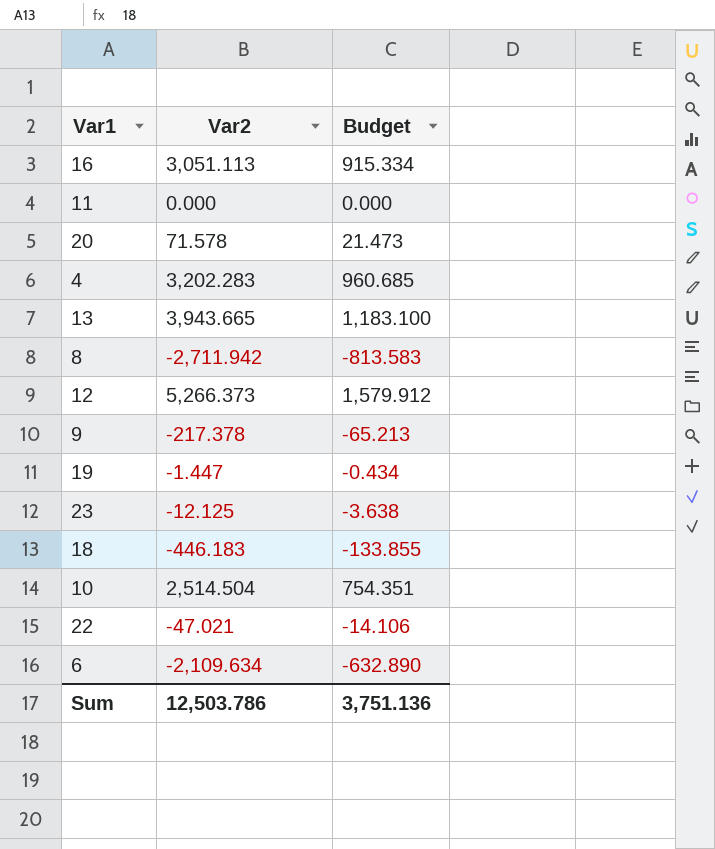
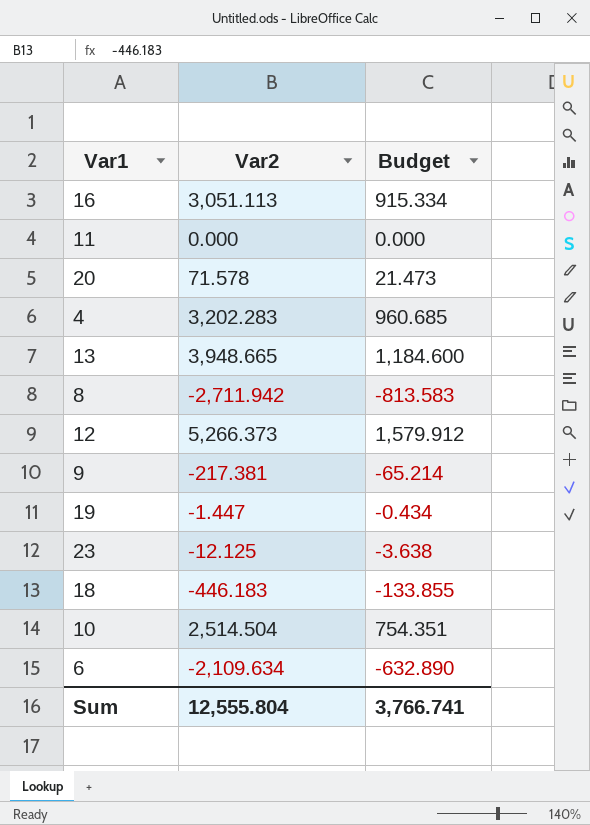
row 22: -47.021 | -14.106 -> none
13 | Var2: 3,943.665 -> 3,948.665
13 | Budget: 1,183.100 -> 1,184.600
9 | Var2: -217.378 -> -217.381
9 | Budget: -65.213 -> -65.214
Sum | Var2: 12,503.786 -> 12,555.804
Sum | Budget: 3,751.136 -> 3,766.741

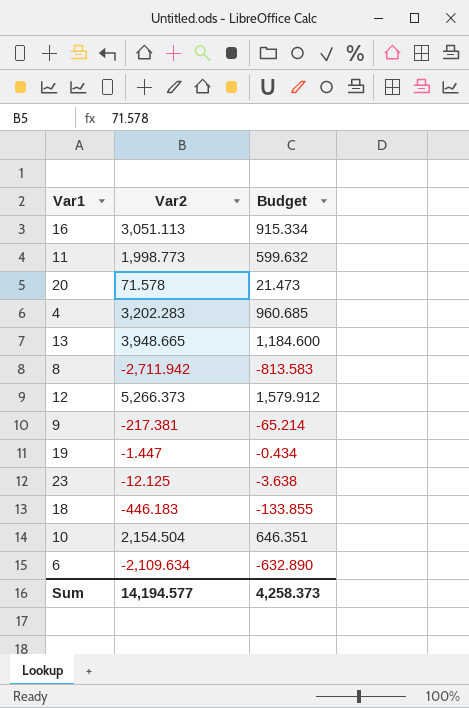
11 | Var2: 0.000 -> 1,998.773
11 | Budget: 0.000 -> 599.632
10 | Var2: 2,514.504 -> 2,154.504
10 | Budget: 754.351 -> 646.351
Sum | Var2: 12,555.804 -> 14,194.577
Sum | Budget: 3,766.741 -> 4,258.373

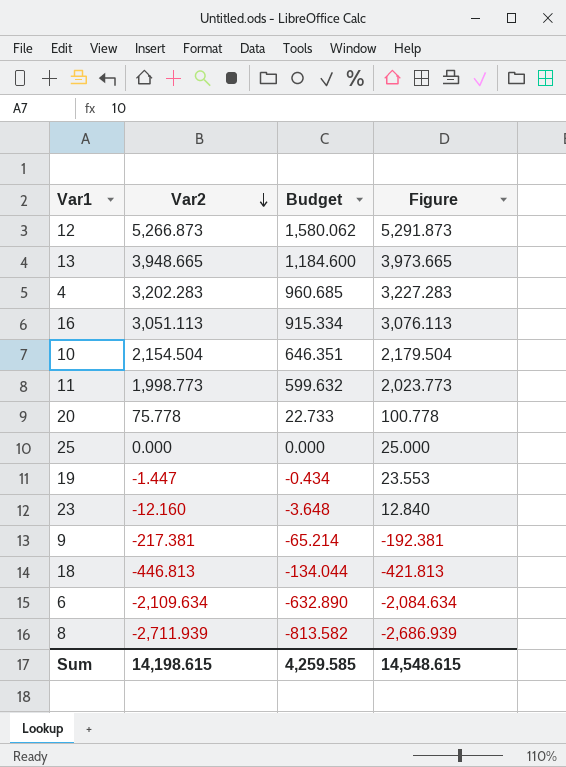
row order: none -> Var2 descending
column Figure | formula: none -> [Var2] + 25
12 | Var2: 5,266.373 -> 5,266.873
12 | Budget: 1,579.912 -> 1,580.062
20 | Var2: 71.578 -> 75.778
20 | Budget: 21.473 -> 22.733
row 25: none -> 0.000 | 0.000 | 25.000
23 | Var2: -12.125 -> -12.160
23 | Budget: -3.638 -> -3.648
18 | Var2: -446.183 -> -446.813
18 | Budget: -133.855 -> -134.044
8 | Var2: -2,711.942 -> -2,711.939
8 | Budget: -813.583 -> -813.582
Sum | Var2: 14,194.577 -> 14,198.615
Sum | Budget: 4,258.373 -> 4,259.585

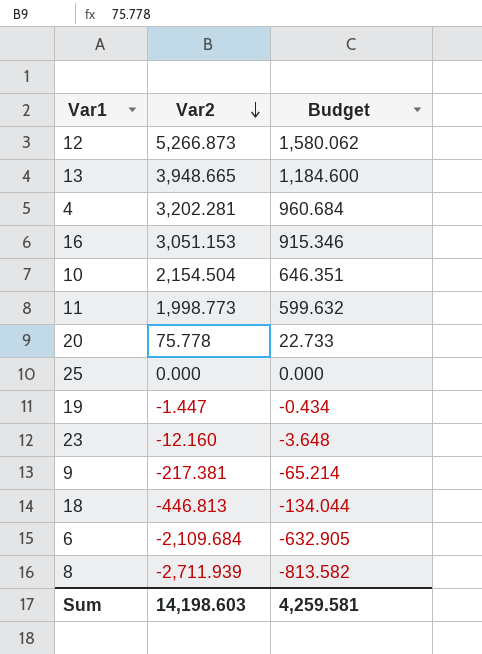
column Figure | formula: [Var2] + 25 -> none
4 | Var2: 3,202.283 -> 3,202.281
4 | Budget: 960.685 -> 960.684
16 | Var2: 3,051.113 -> 3,051.153
16 | Budget: 915.334 -> 915.346
6 | Var2: -2,109.634 -> -2,109.684
6 | Budget: -632.890 -> -632.905
Sum | Var2: 14,198.615 -> 14,198.603
Sum | Budget: 4,259.585 -> 4,259.581

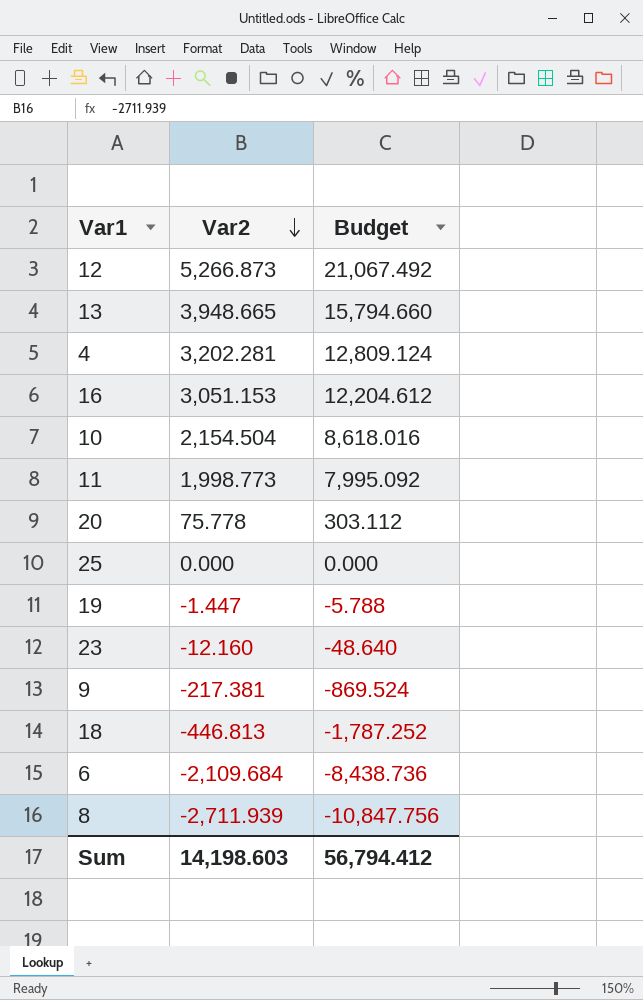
column Budget | formula: [Var2] * 0.3 -> [Var2] * 4
Sum | Budget: 4,259.581 -> 56,794.412

